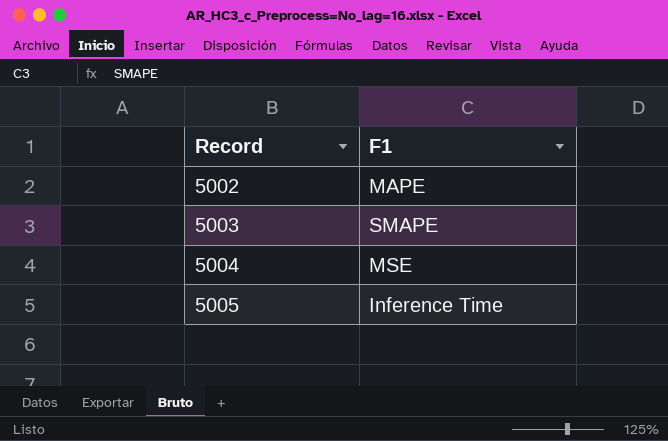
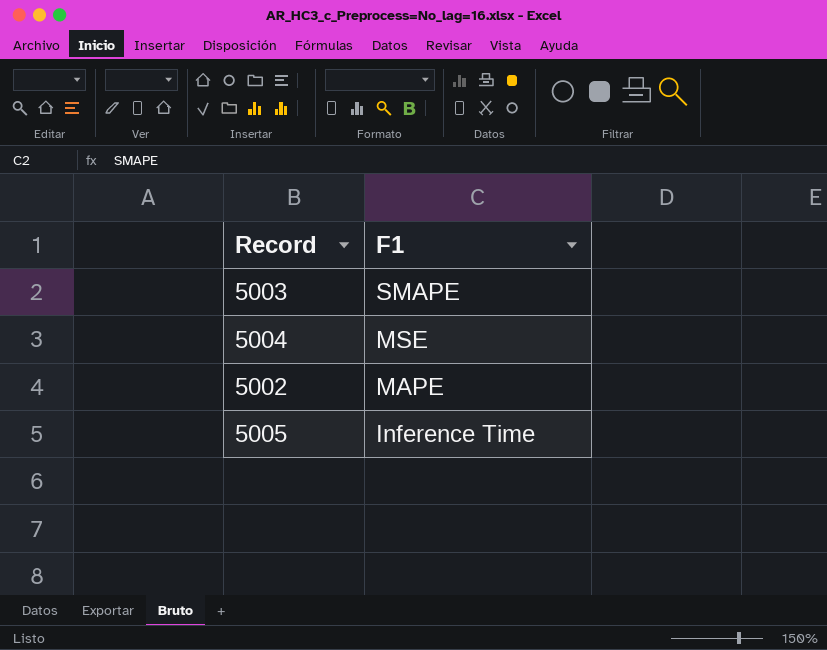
row order: Record ascending -> F1 descending

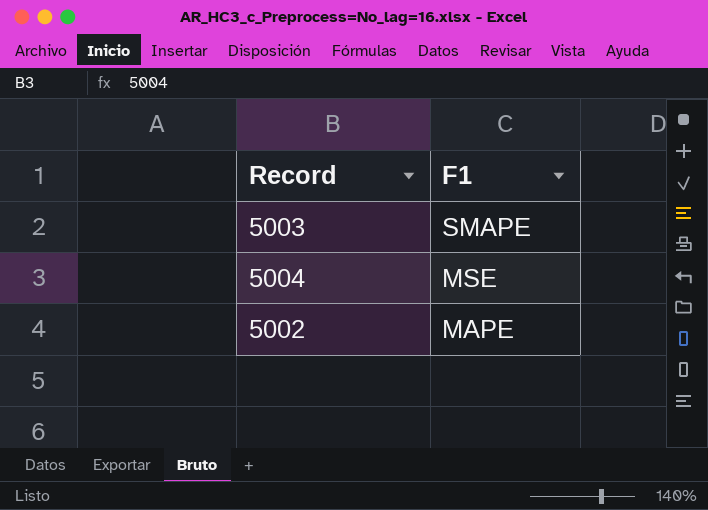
row 5005: Inference Time -> none

